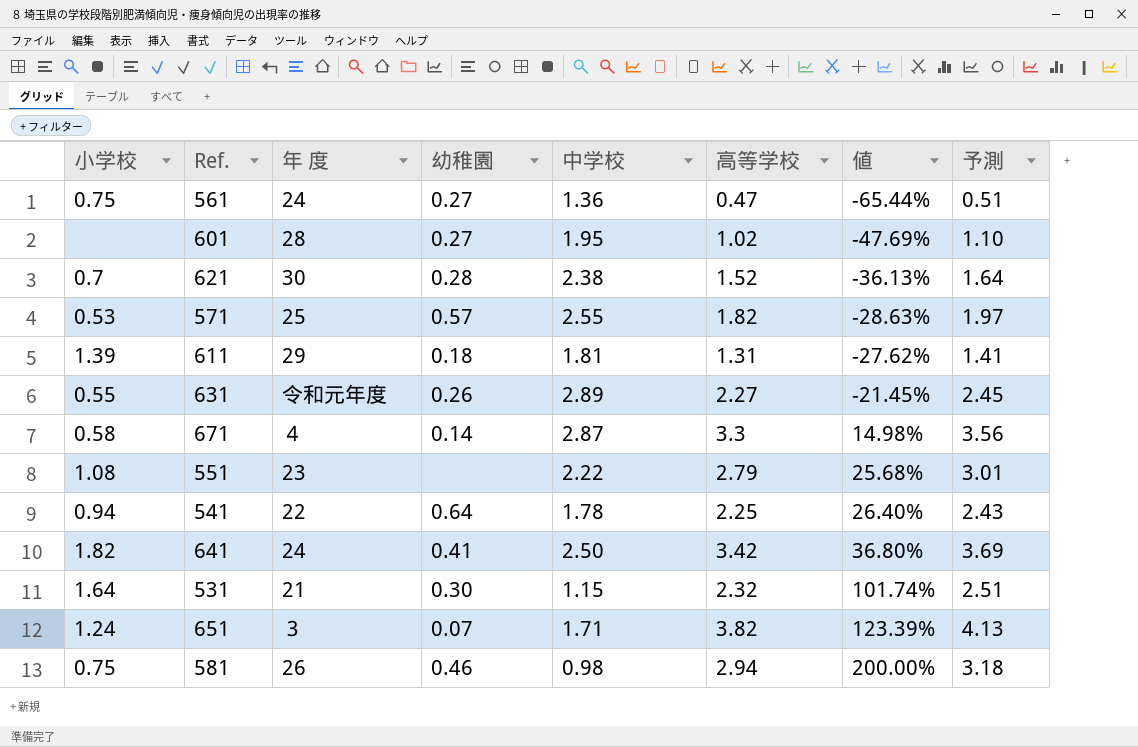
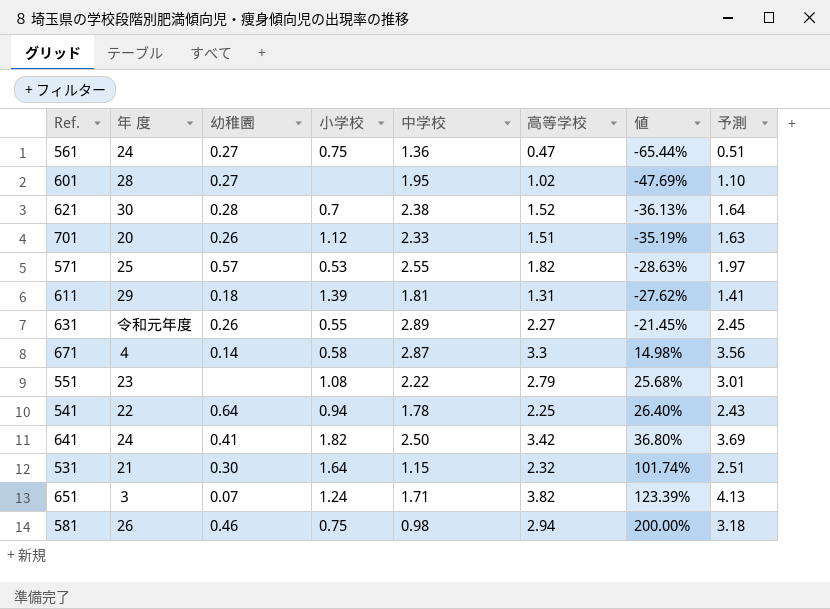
column 小学校 | position: 1 -> 4
row 701: none -> 20 | 0.26 | 1.12 | 2.33 | 1.51 | -35.19% | 1.63

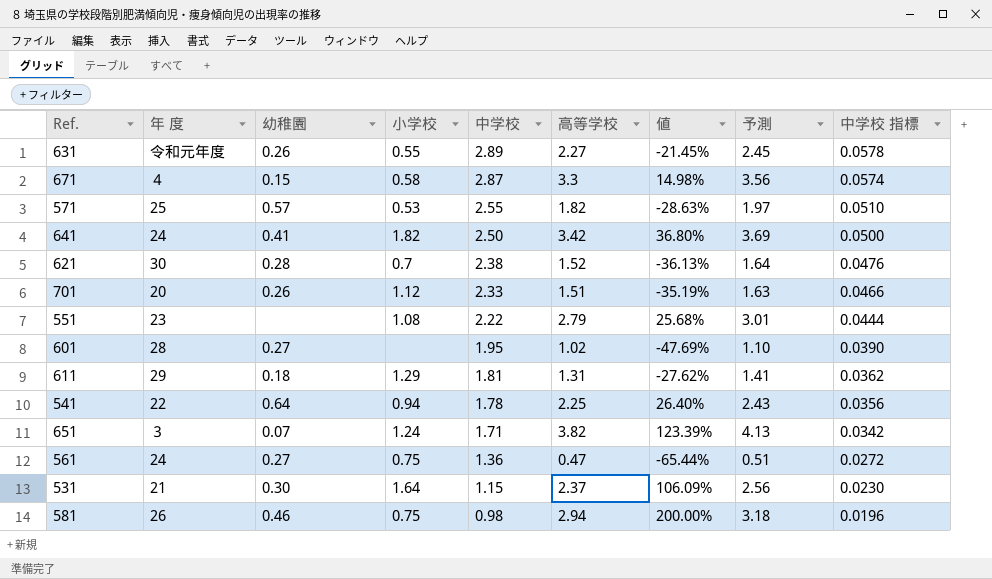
row order: 値 ascending -> 中学校 descending
column 中学校 指標 | formula: none -> [中学校] * 0.02
671 | 幼稚園: 0.14 -> 0.15
611 | 小学校: 1.39 -> 1.29
531 | 高等学校: 2.32 -> 2.37
531 | 値: 101.74% -> 106.09%
531 | 予測: 2.51 -> 2.56

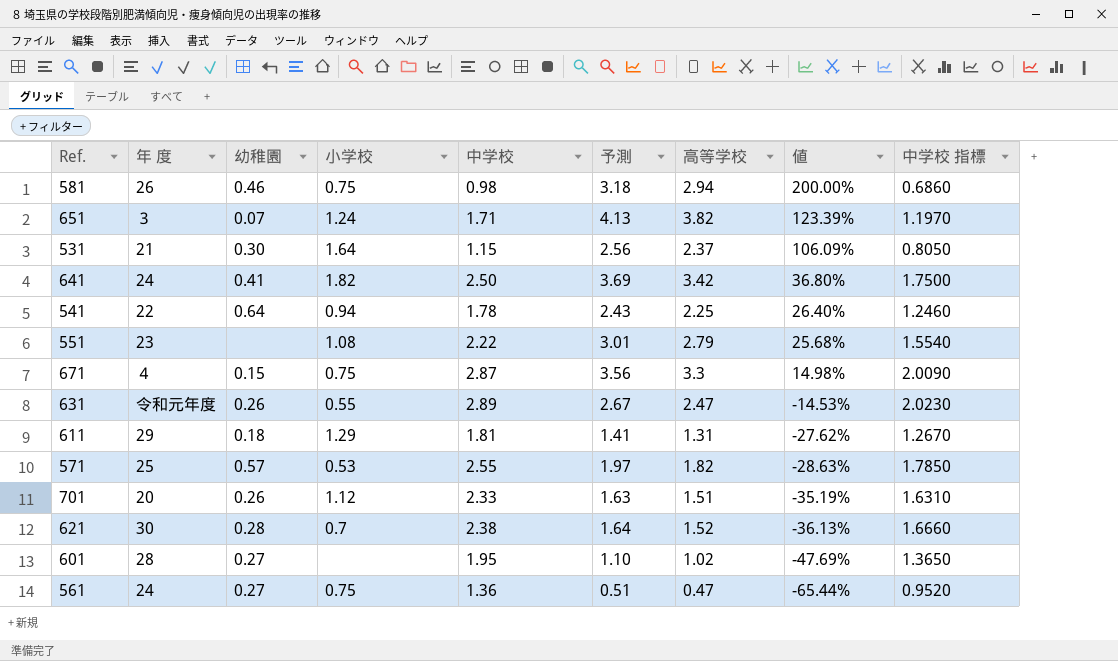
row order: 中学校 descending -> 値 descending
column 予測 | position: 8 -> 6
column 中学校 指標 | formula: [中学校] * 0.02 -> [中学校] * 0.7
671 | 小学校: 0.58 -> 0.75
631 | 予測: 2.45 -> 2.67
631 | 高等学校: 2.27 -> 2.47
631 | 値: -21.45% -> -14.53%

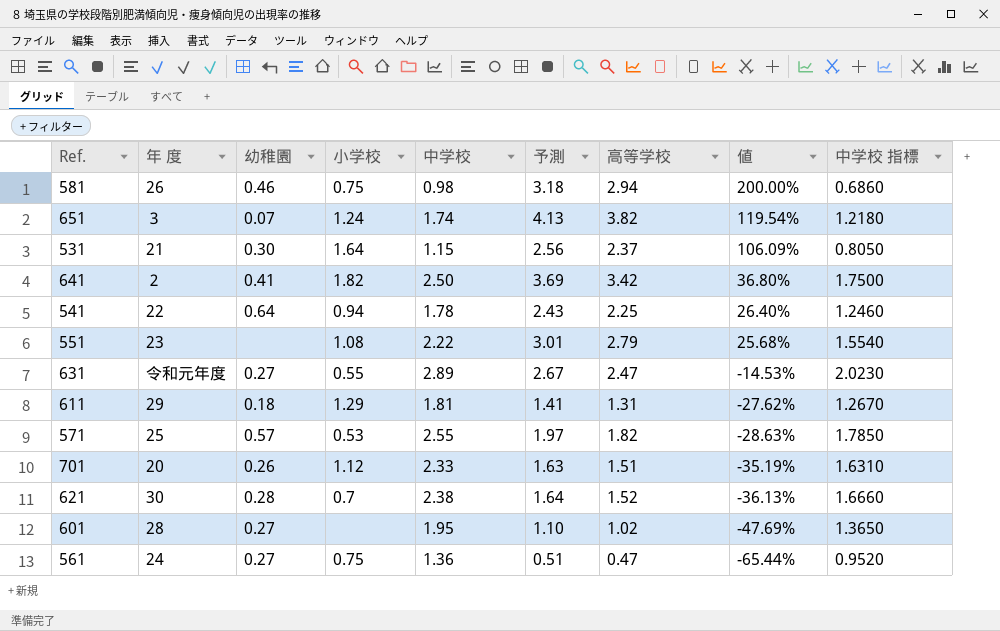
row 671: ４ | 0.15 | 0.75 | 2.87 | 3.56 | 3.3 | 14.98% | 2.0090 -> none
651 | 中学校: 1.71 -> 1.74
651 | 値: 123.39% -> 119.54%
651 | 中学校 指標: 1.1970 -> 1.2180
641 | 年 度: 24 -> ２
631 | 幼稚園: 0.26 -> 0.27

